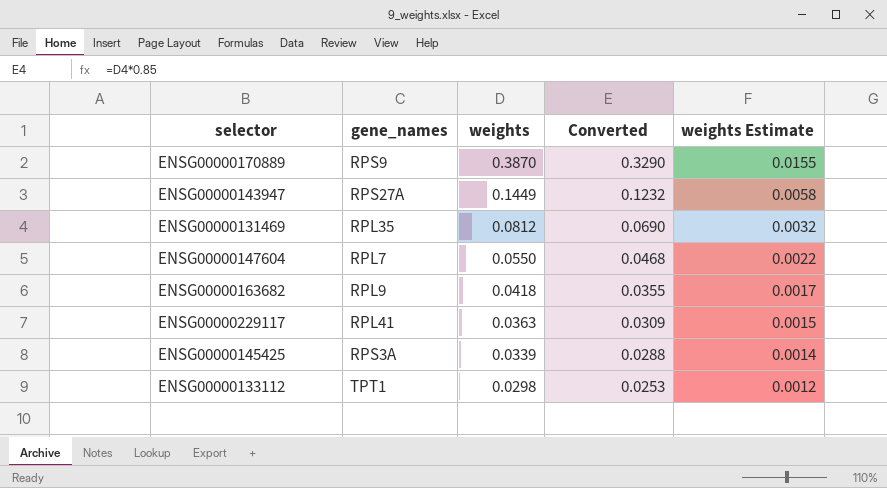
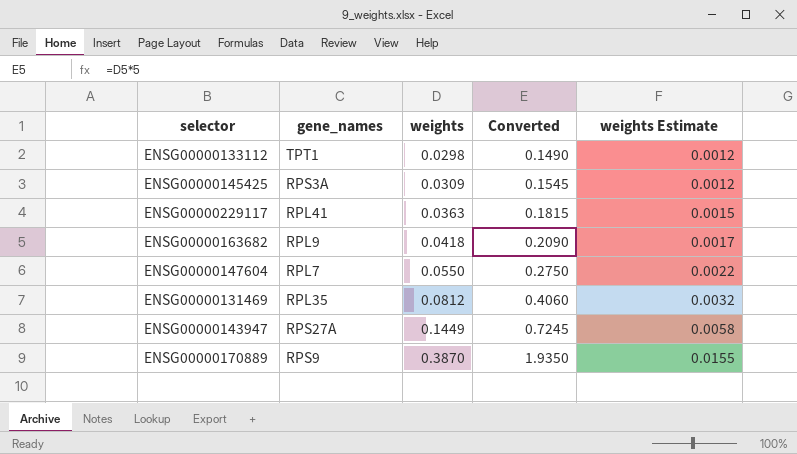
row order: weights descending -> weights ascending
column Converted | formula: [weights] * 0.85 -> [weights] * 5
ENSG00000145425 | weights: 0.0339 -> 0.0309
ENSG00000145425 | weights Estimate: 0.0014 -> 0.0012

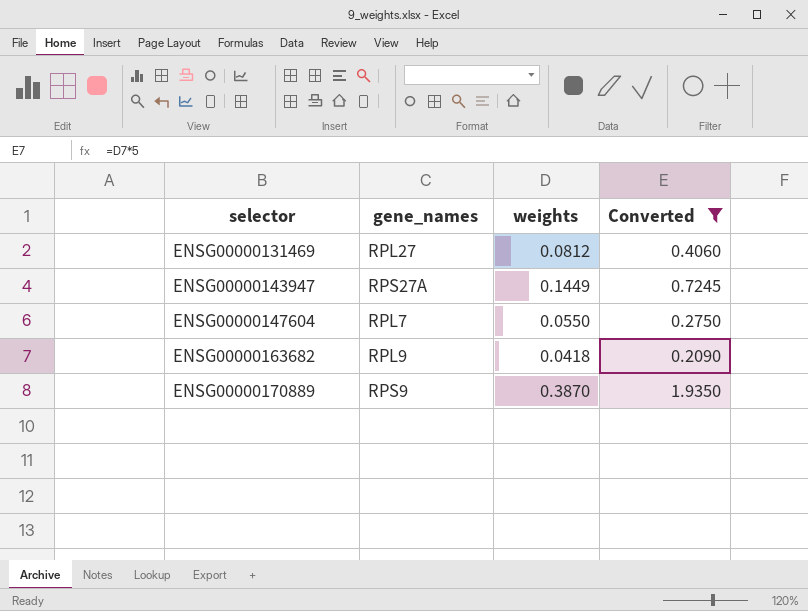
filter: none -> Converted >= 0.2090
row order: weights ascending -> selector ascending
column weights Estimate | formula: [weights] * 0.04 -> none
ENSG00000131469 | gene_names: RPL35 -> RPL27

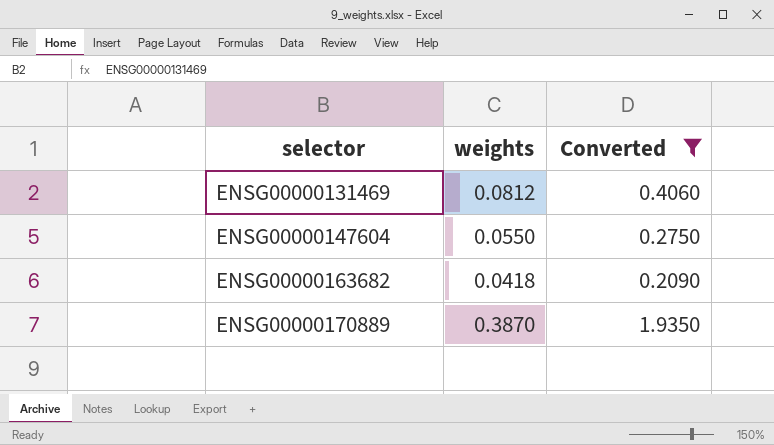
column gene_names | position: 2 -> none
row ENSG00000143947: RPS27A | 0.1449 | 0.7245 -> none

